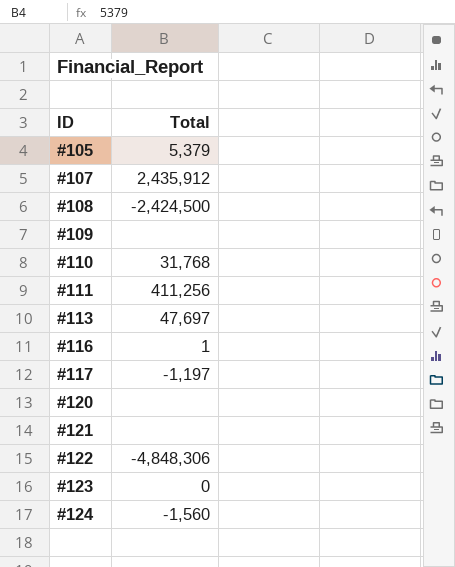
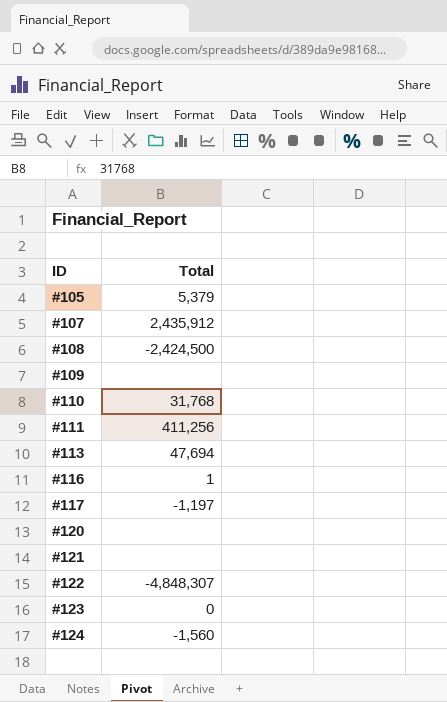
#113 | Total: 47,697 -> 47,694
#122 | Total: -4,848,306 -> -4,848,307

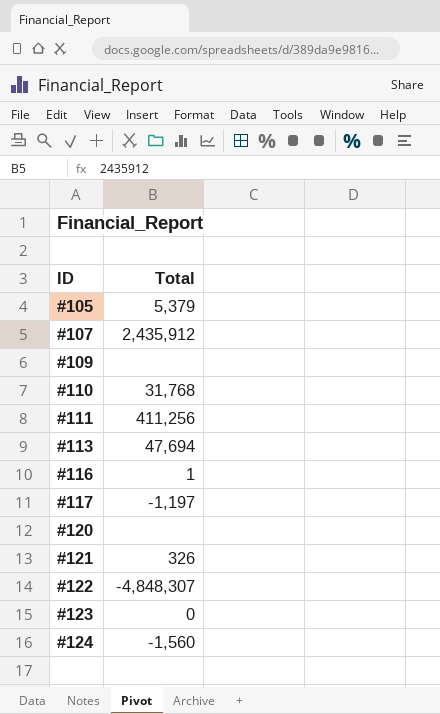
row #108: -2,424,500 -> none
#121 | Total: none -> 326

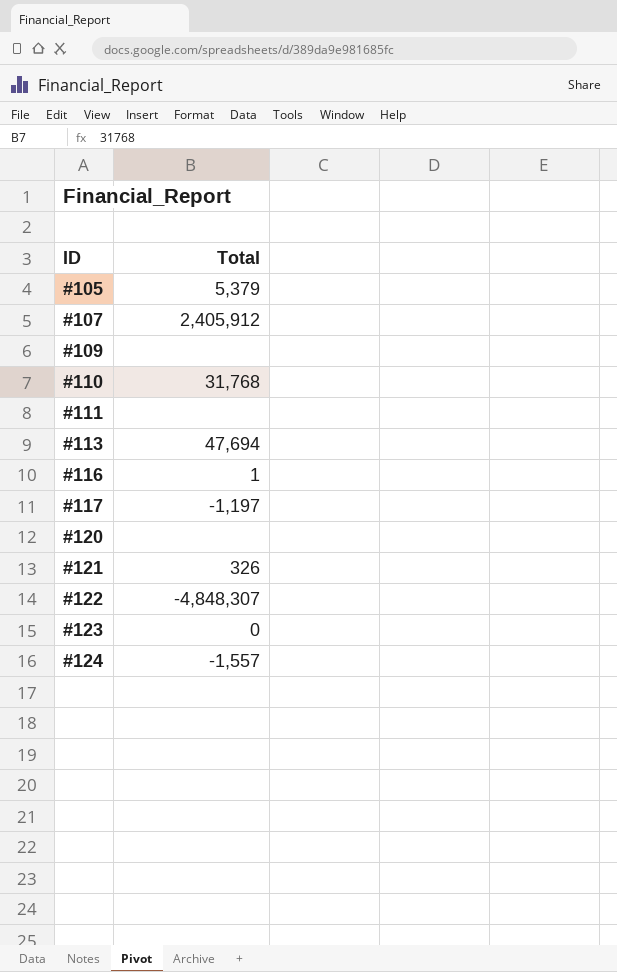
#107 | Total: 2,435,912 -> 2,405,912
#111 | Total: 411,256 -> none
#124 | Total: -1,560 -> -1,557

